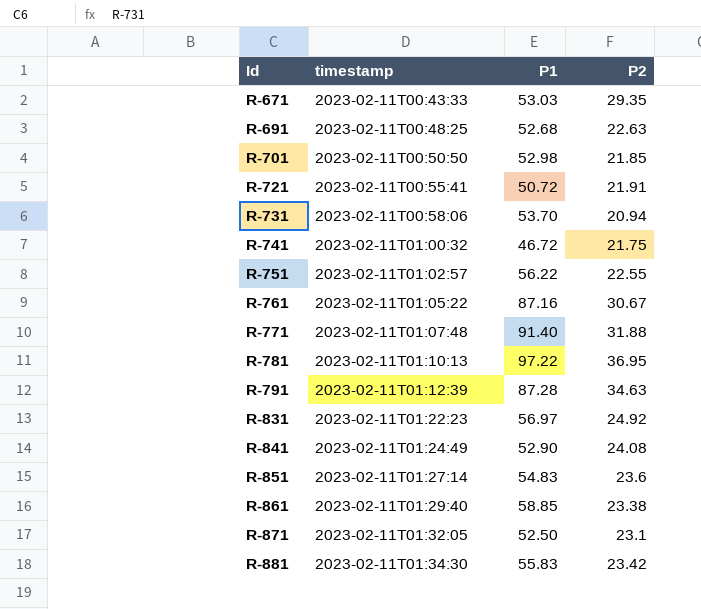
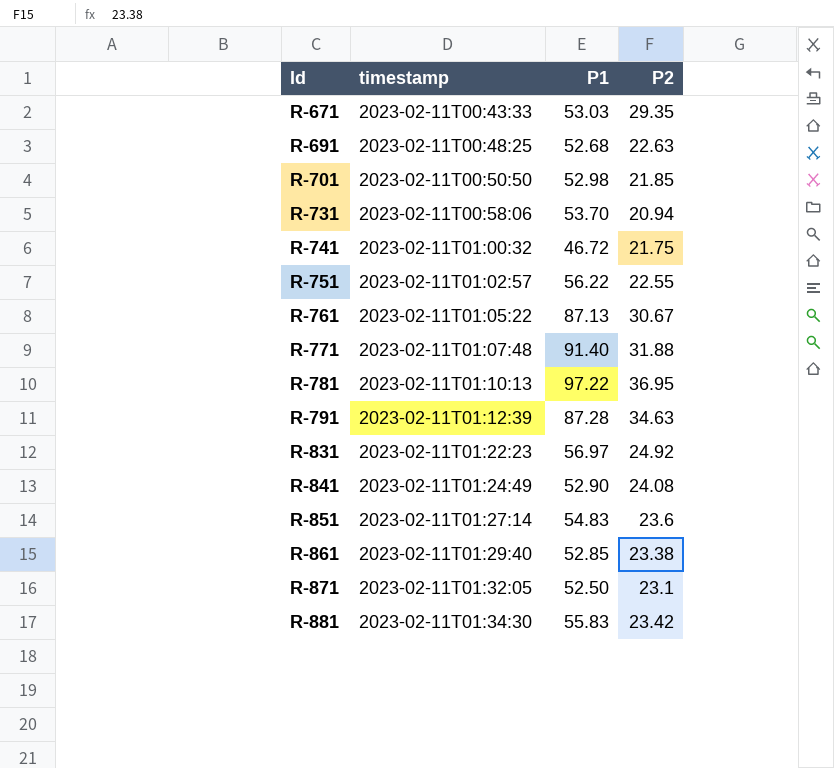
row R-721: 2023-02-11T00:55:41 | 50.72 | 21.91 -> none
R-761 | P1: 87.16 -> 87.13
R-861 | P1: 58.85 -> 52.85

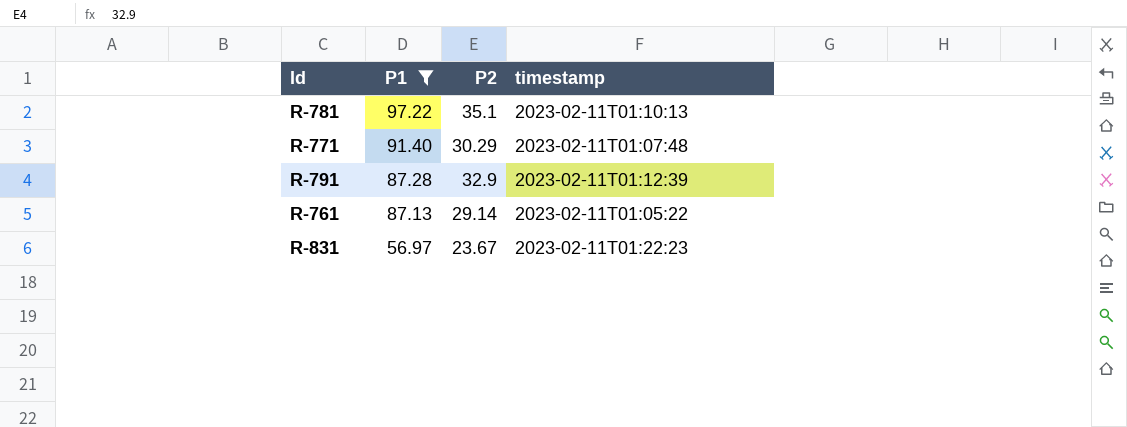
filter: none -> P1 >= 56.97
row order: Id ascending -> P1 descending
column timestamp | position: 2 -> 4
R-781 | P2: 36.95 -> 35.1
R-771 | P2: 31.88 -> 30.29
R-791 | P2: 34.63 -> 32.9
R-761 | P2: 30.67 -> 29.14
R-831 | P2: 24.92 -> 23.67

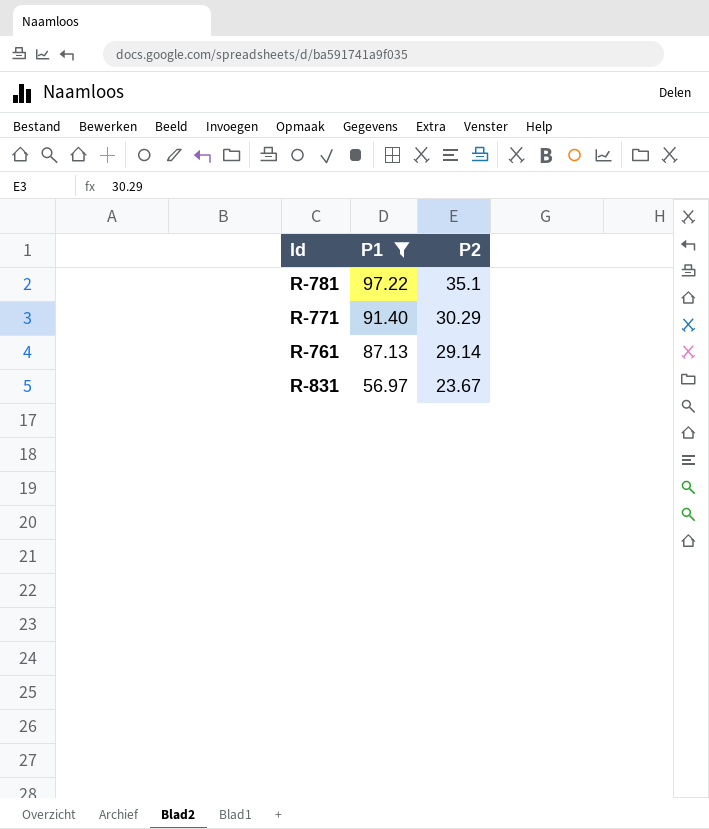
column timestamp | position: 4 -> none
row R-791: 87.28 | 32.9 | 2023-02-11T01:12:39 -> none

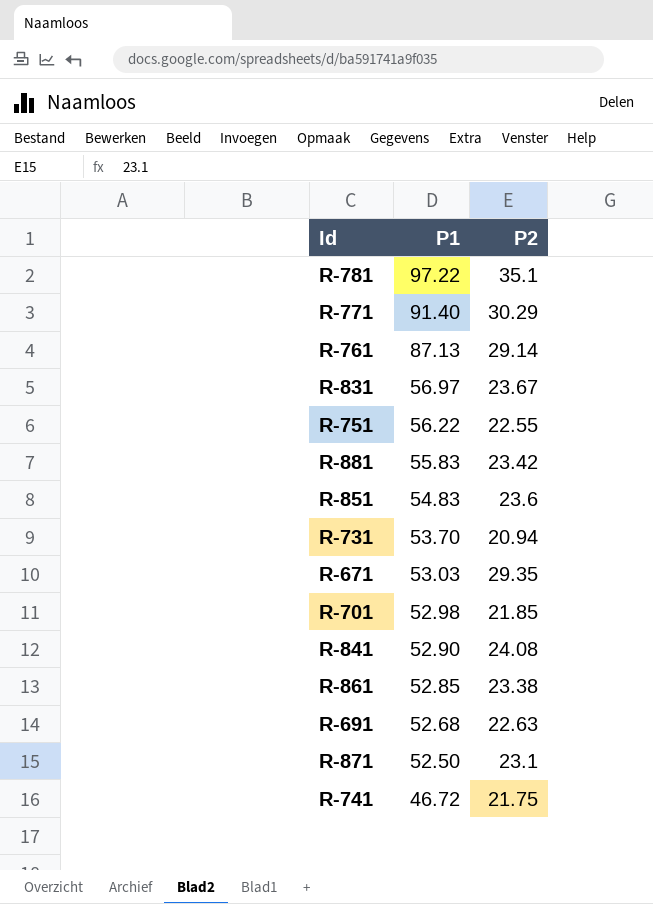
filter: P1 >= 56.97 -> none

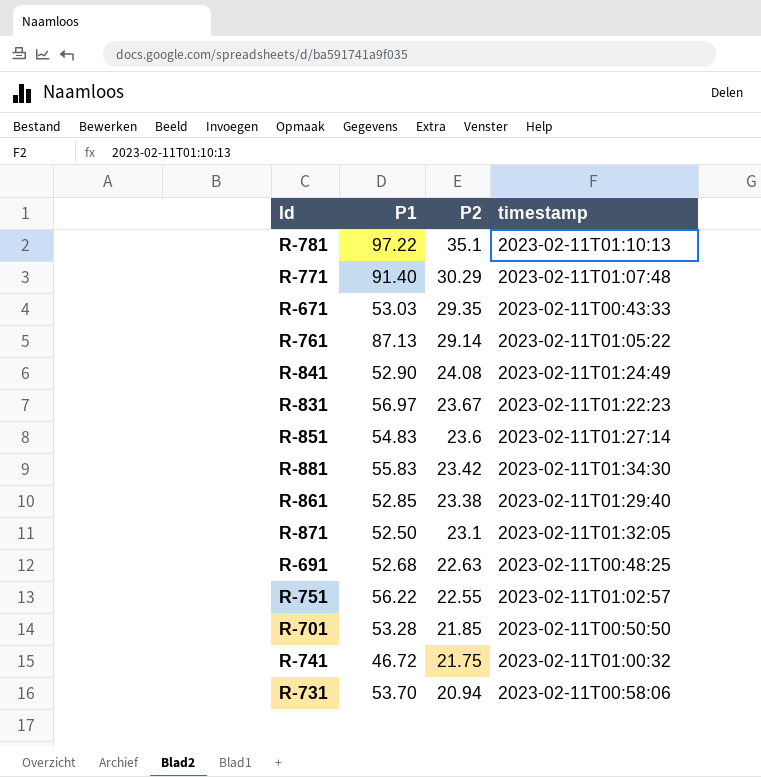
row order: P1 descending -> P2 descending
column timestamp | position: none -> 4
R-701 | P1: 52.98 -> 53.28

